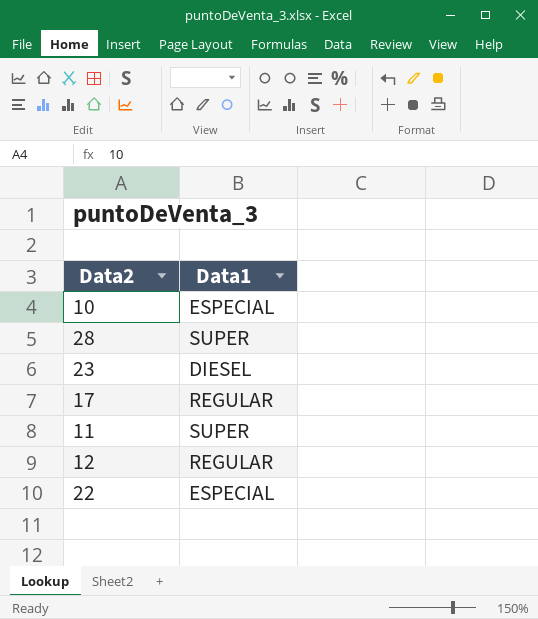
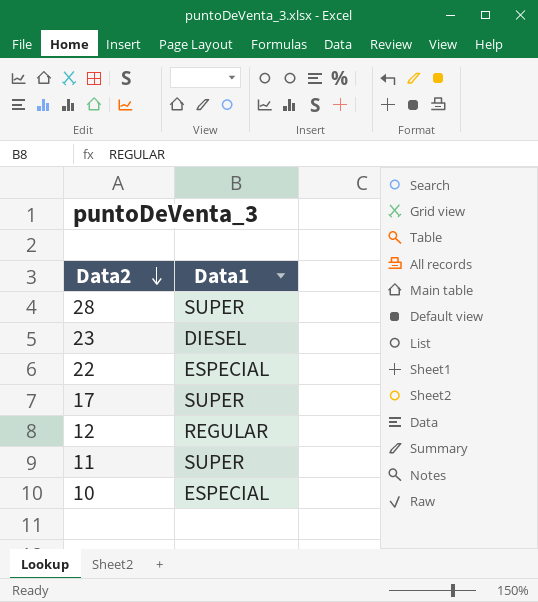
row order: none -> Data2 descending
17 | Data1: REGULAR -> SUPER

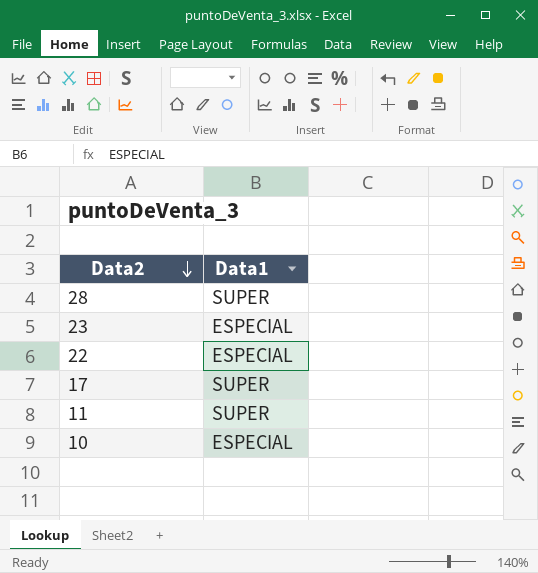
row 12: REGULAR -> none
23 | Data1: DIESEL -> ESPECIAL

